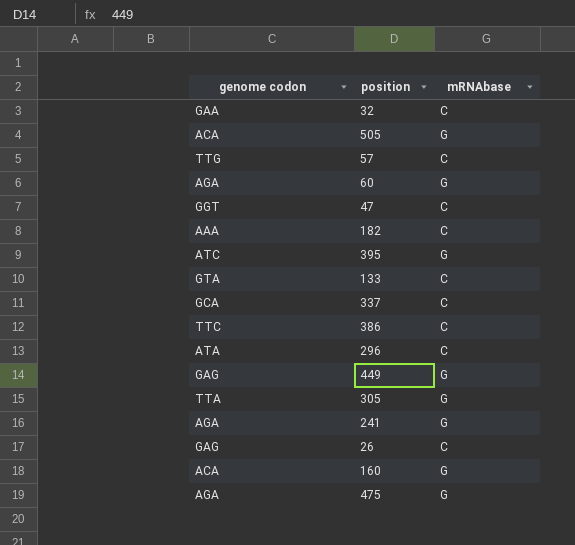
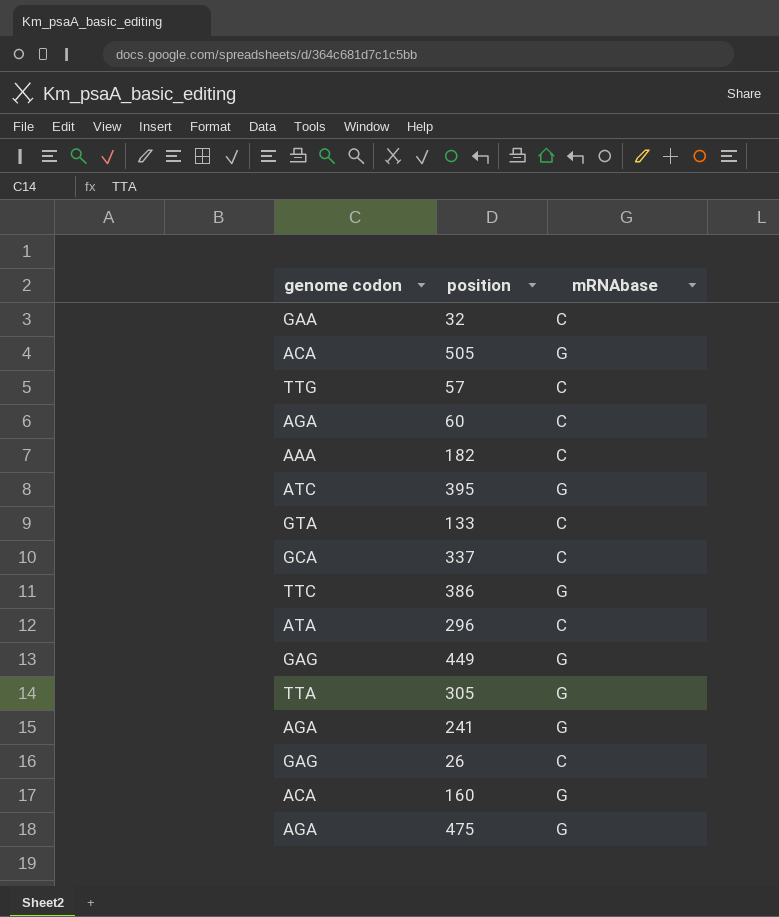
row 47: GGT | C -> none
60 | mRNAbase: G -> C
386 | mRNAbase: C -> G

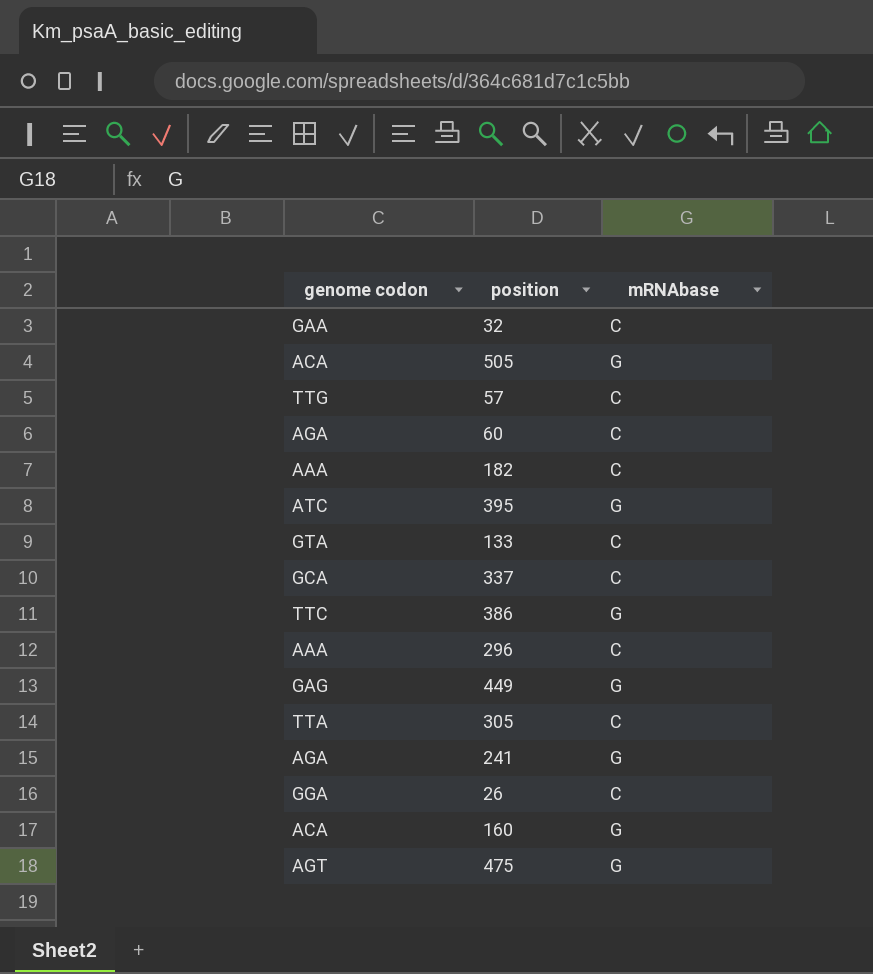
296 | genome codon: ATA -> AAA
305 | mRNAbase: G -> C
26 | genome codon: GAG -> GGA
475 | genome codon: AGA -> AGT

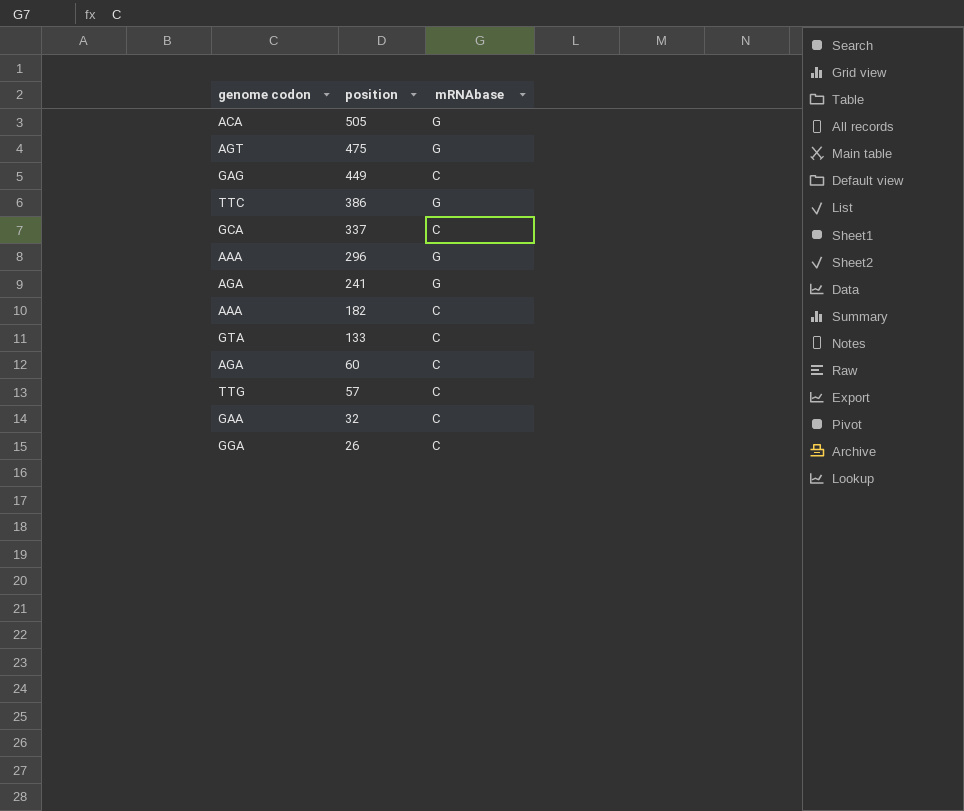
row order: none -> position descending
row 395: ATC | G -> none
row 305: TTA | C -> none
row 160: ACA | G -> none
449 | mRNAbase: G -> C
296 | mRNAbase: C -> G

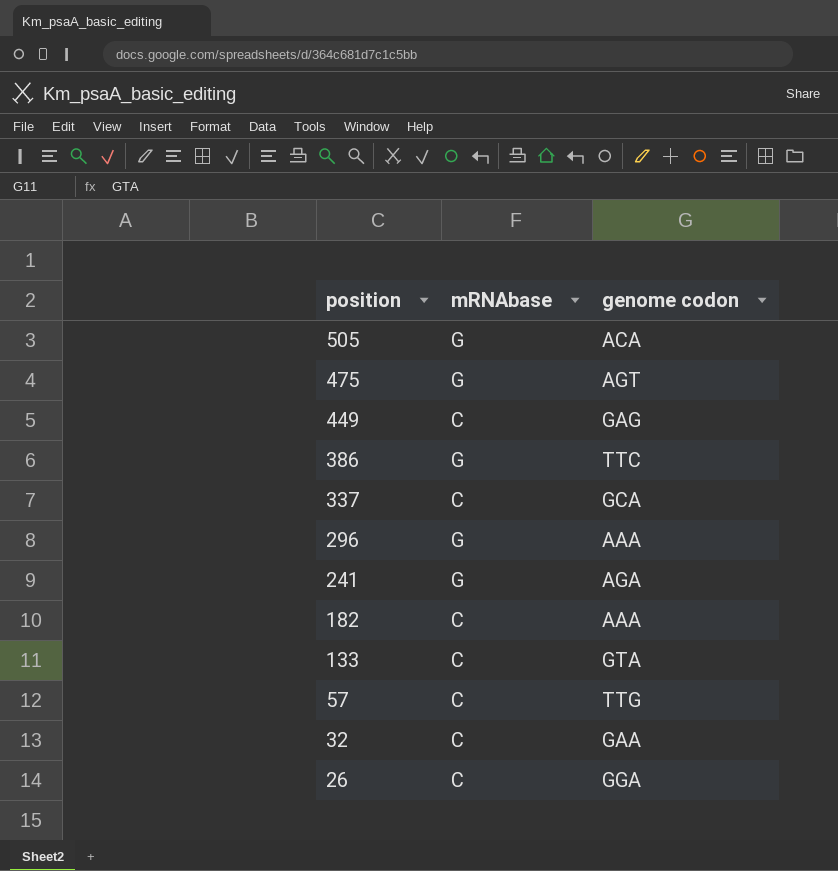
column genome codon | position: 1 -> 3
row 60: AGA | C -> none

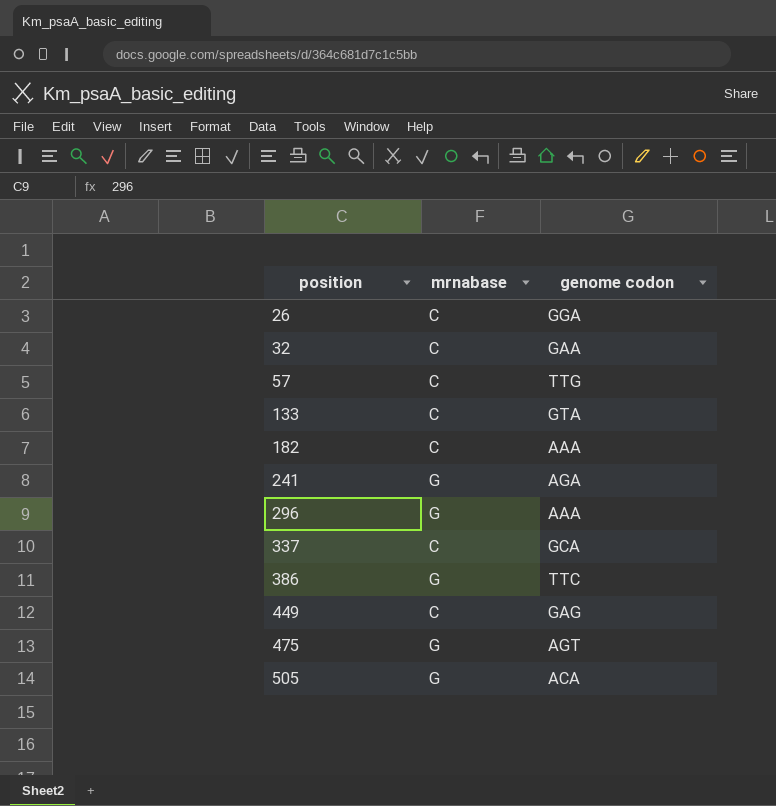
row order: position descending -> position ascending
column name: mRNAbase -> mrnabase

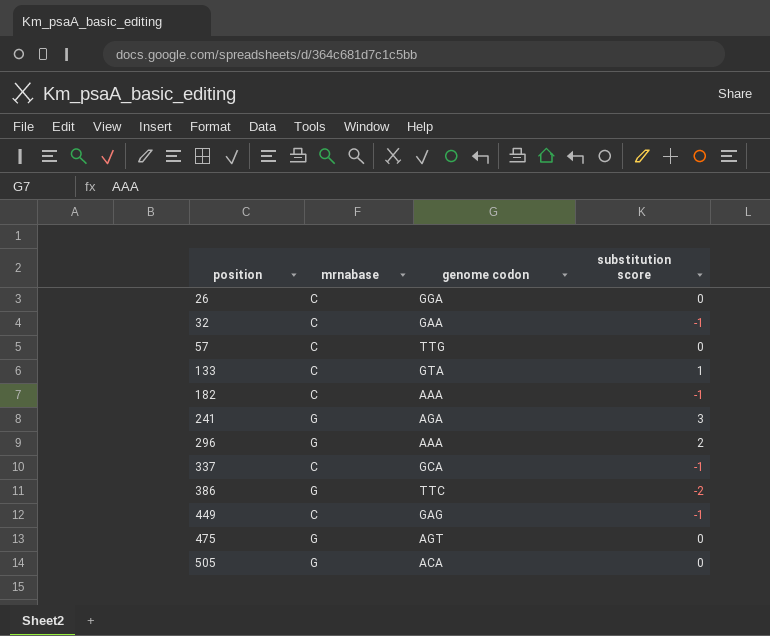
column substitution score | position: none -> 4

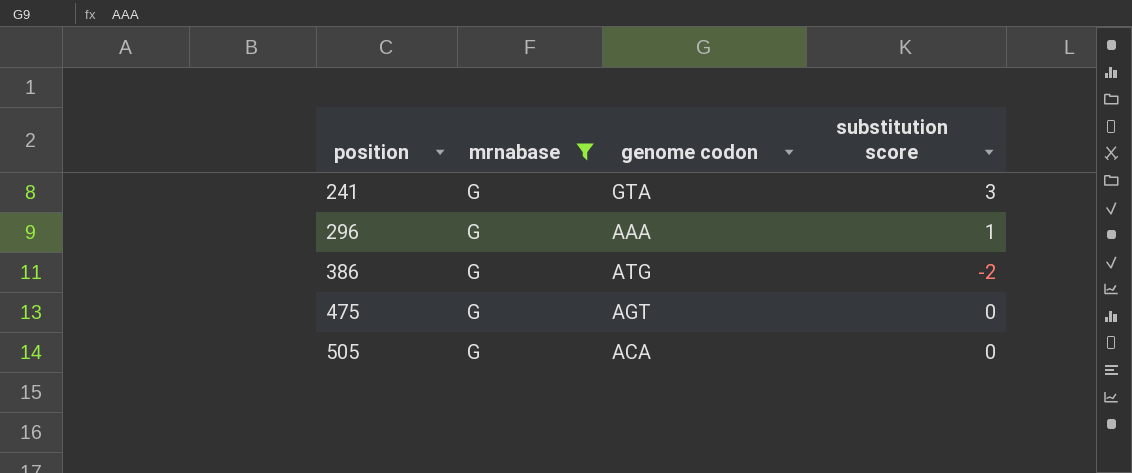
filter: none -> mrnabase = G
241 | genome codon: AGA -> GTA
296 | substitution score: 2 -> 1
386 | genome codon: TTC -> ATG

